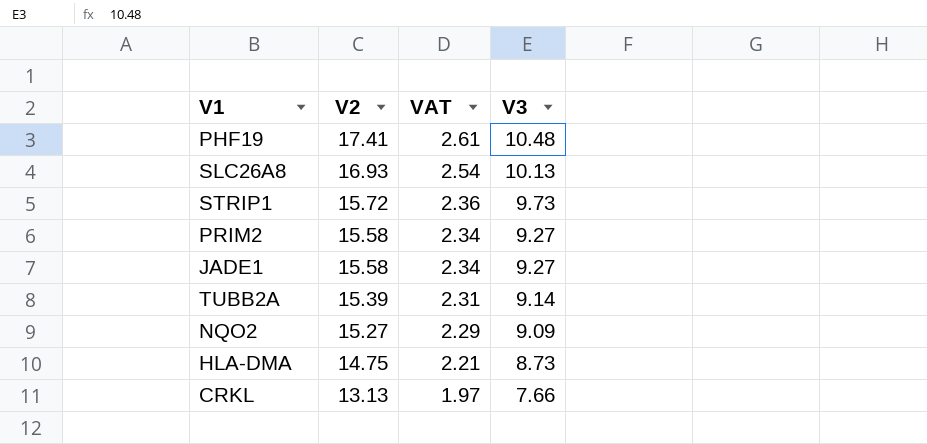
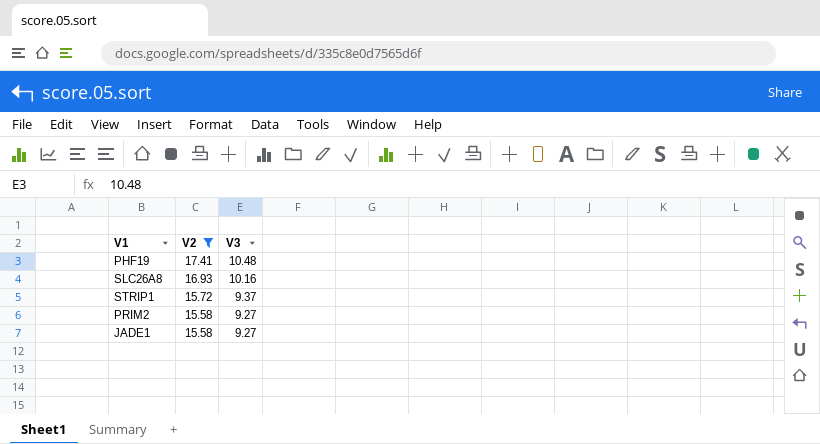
filter: none -> V2 >= 15.58
column VAT | formula: [V2] * 0.15 -> none
SLC26A8 | V3: 10.13 -> 10.16
STRIP1 | V3: 9.73 -> 9.37

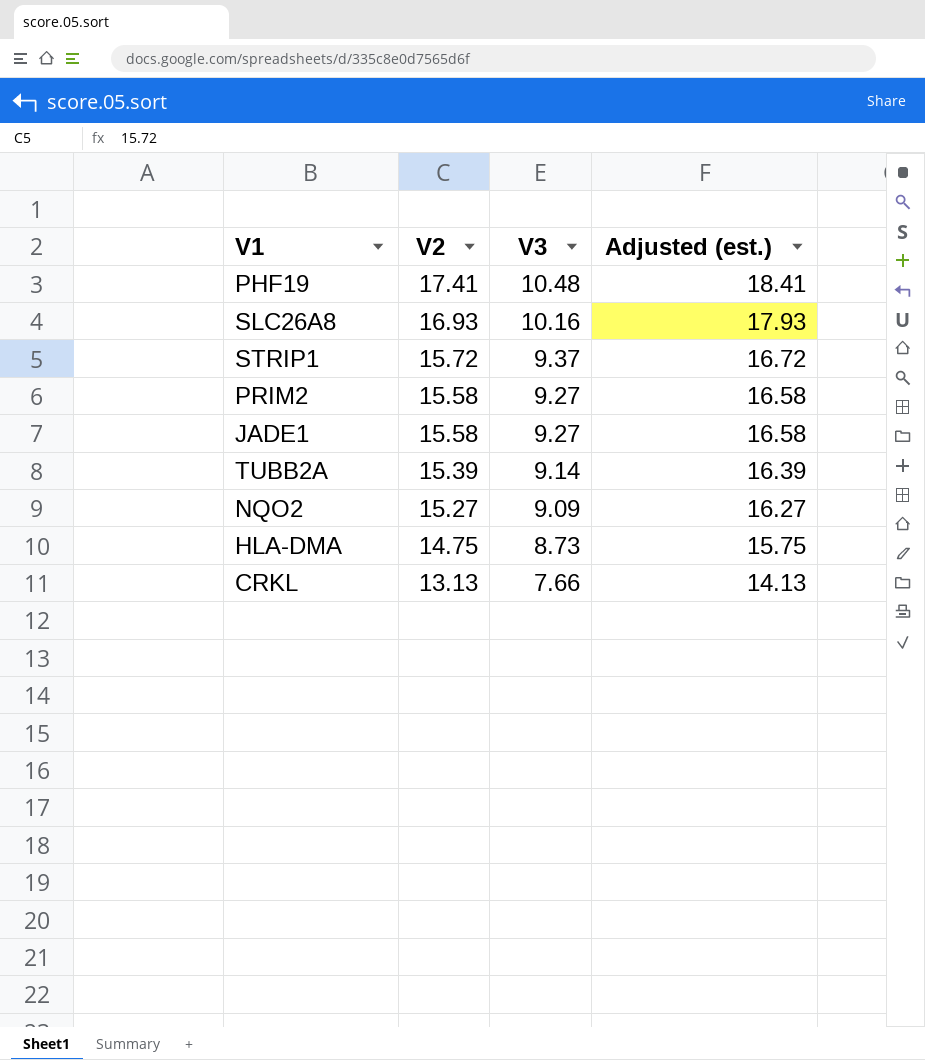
filter: V2 >= 15.58 -> none
column Adjusted (est.) | formula: none -> [V2] + 1

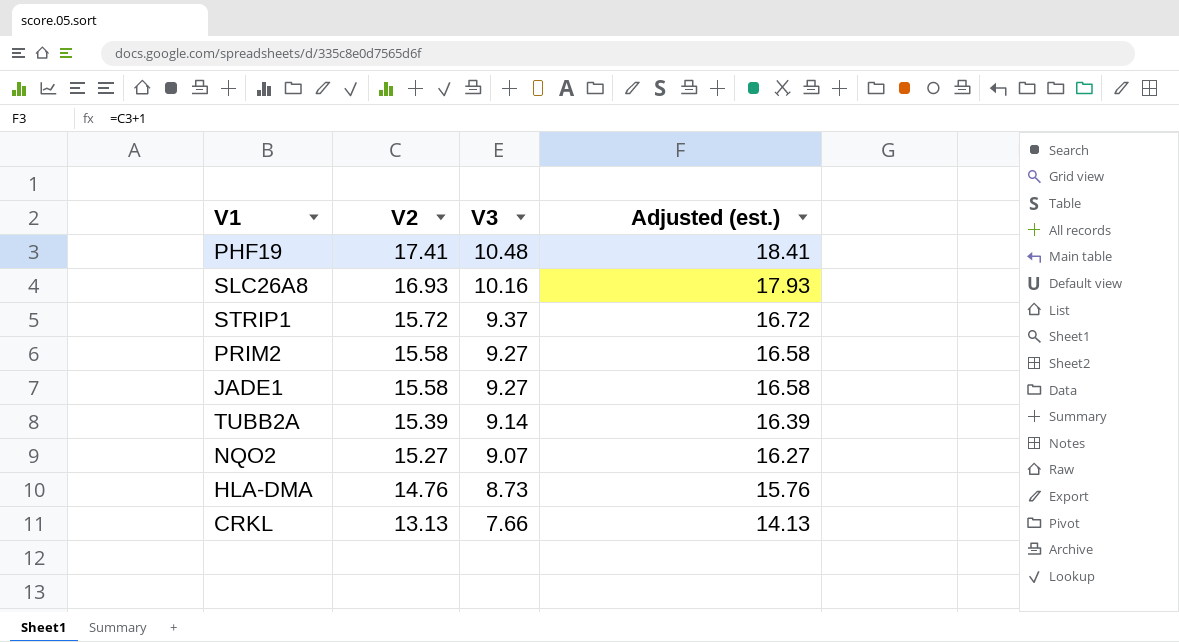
NQO2 | V3: 9.09 -> 9.07
HLA-DMA | V2: 14.75 -> 14.76
HLA-DMA | Adjusted (est.): 15.75 -> 15.76

